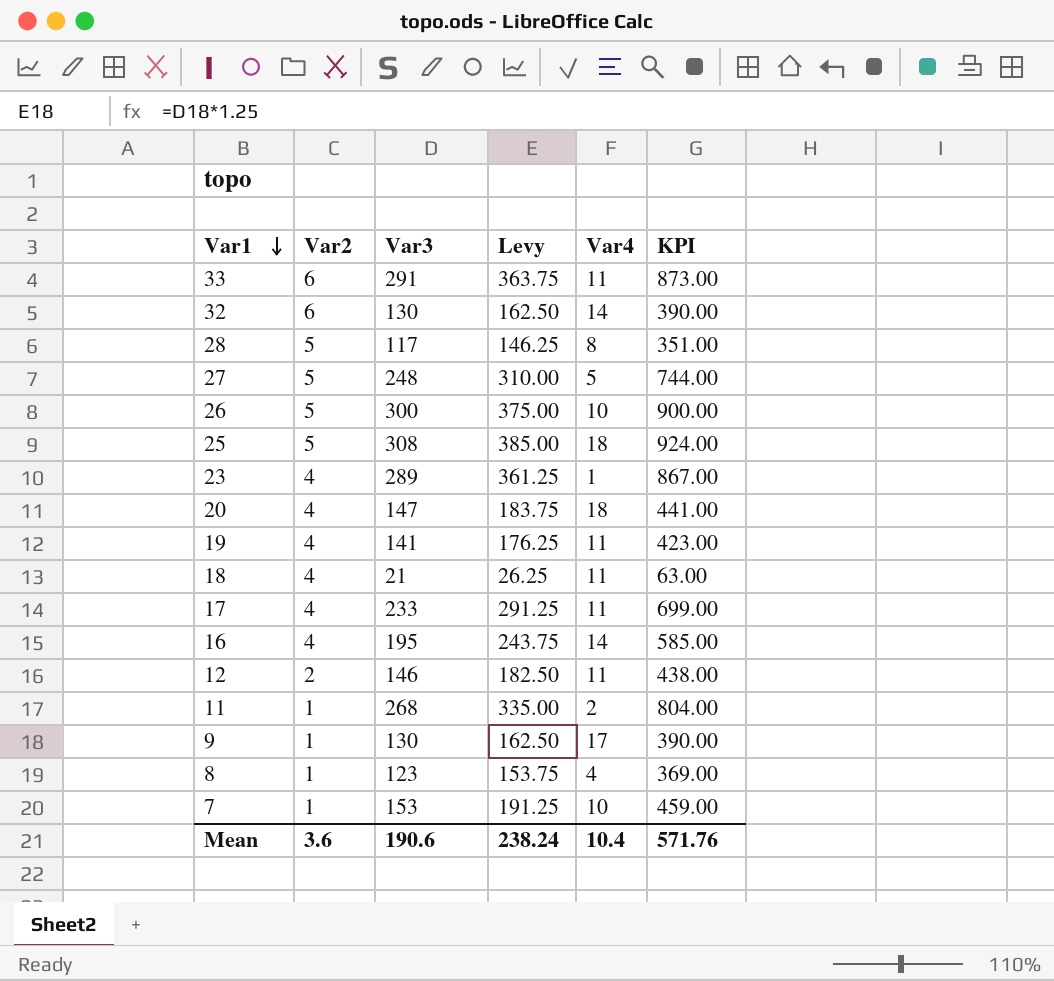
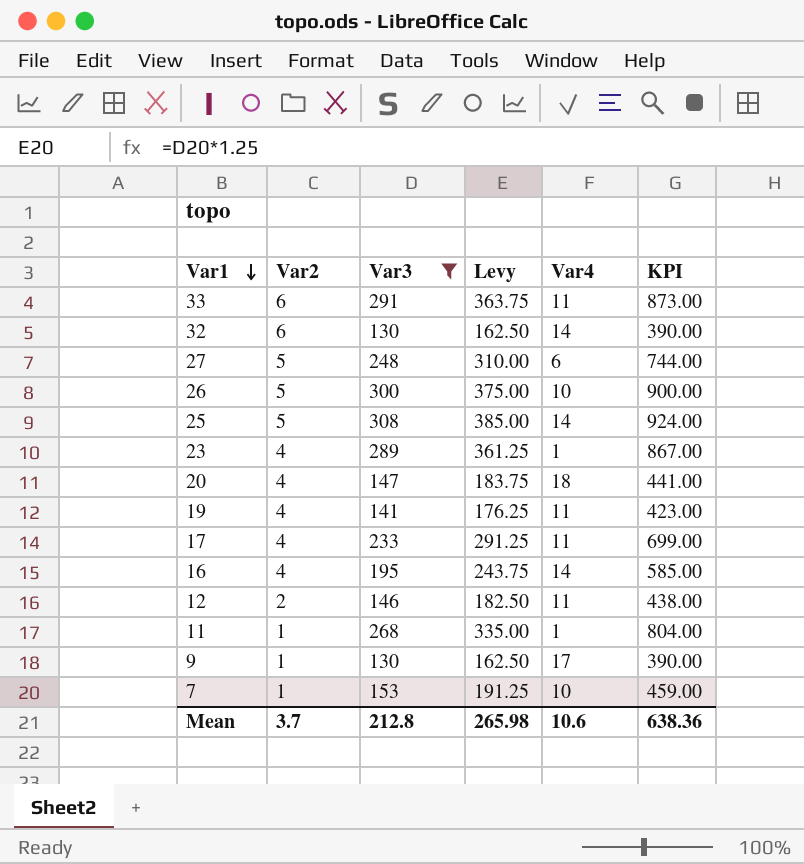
filter: none -> Var3 >= 130
27 | Var4: 5 -> 6
25 | Var4: 18 -> 14
11 | Var4: 2 -> 1
Mean | Var2: 3.6 -> 3.7
Mean | Var3: 190.6 -> 212.8
Mean | Levy: 238.24 -> 265.98
Mean | Var4: 10.4 -> 10.6
Mean | KPI: 571.76 -> 638.36

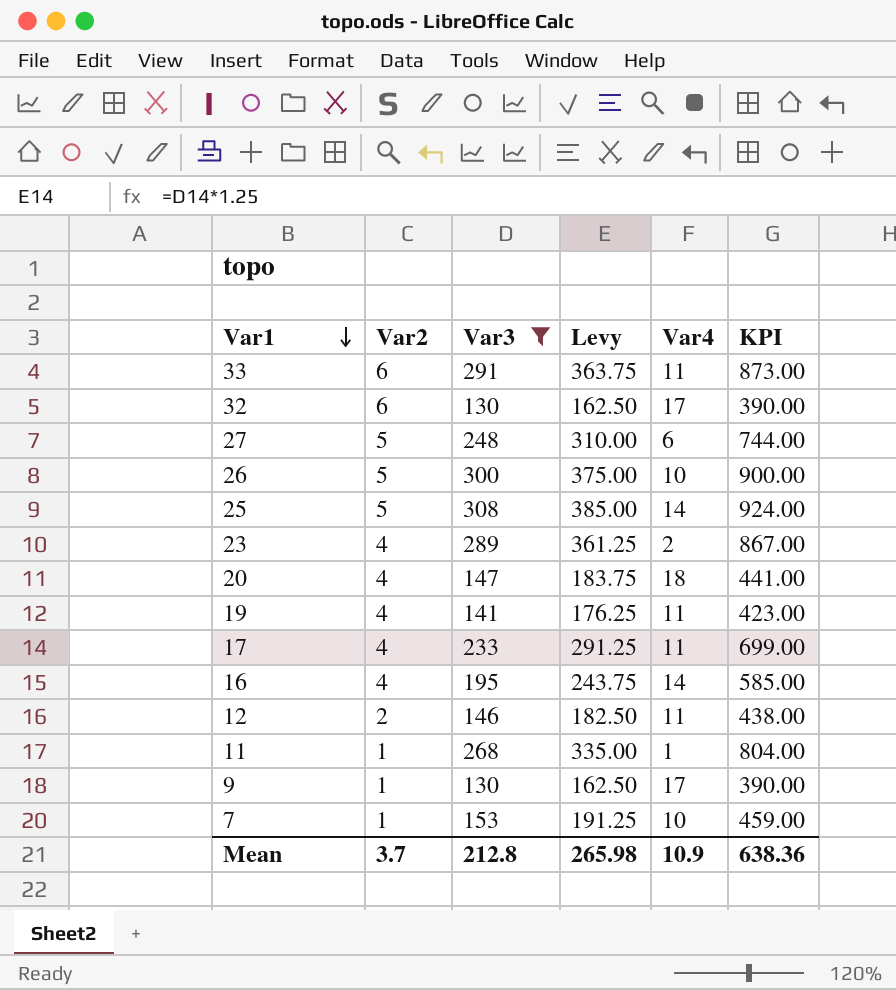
32 | Var4: 14 -> 17
23 | Var4: 1 -> 2
Mean | Var4: 10.6 -> 10.9

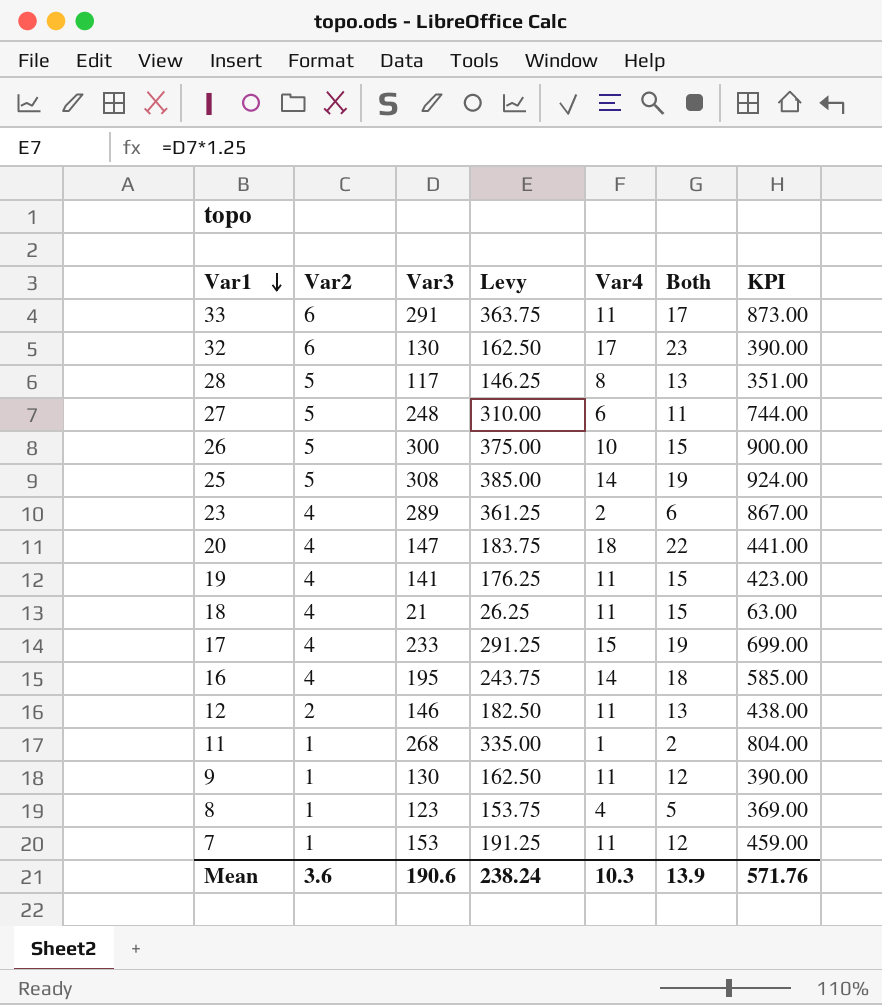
filter: Var3 >= 130 -> none
column Both | formula: none -> [Var2] + [Var4]
17 | Var4: 11 -> 15
9 | Var4: 17 -> 11
7 | Var4: 10 -> 11
Mean | Var2: 3.7 -> 3.6
Mean | Var3: 212.8 -> 190.6
Mean | Levy: 265.98 -> 238.24
Mean | Var4: 10.9 -> 10.3
Mean | KPI: 638.36 -> 571.76

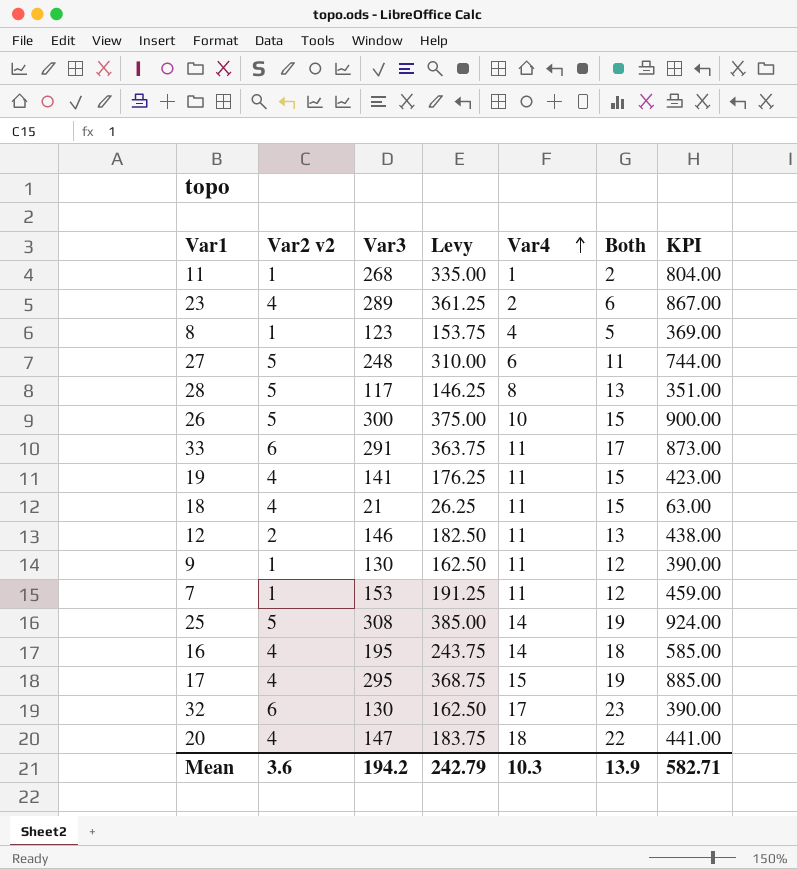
row order: Var1 descending -> Var4 ascending
column name: Var2 -> Var2 v2
17 | Var3: 233 -> 295
17 | Levy: 291.25 -> 368.75
17 | KPI: 699.00 -> 885.00
Mean | Var3: 190.6 -> 194.2
Mean | Levy: 238.24 -> 242.79
Mean | KPI: 571.76 -> 582.71

